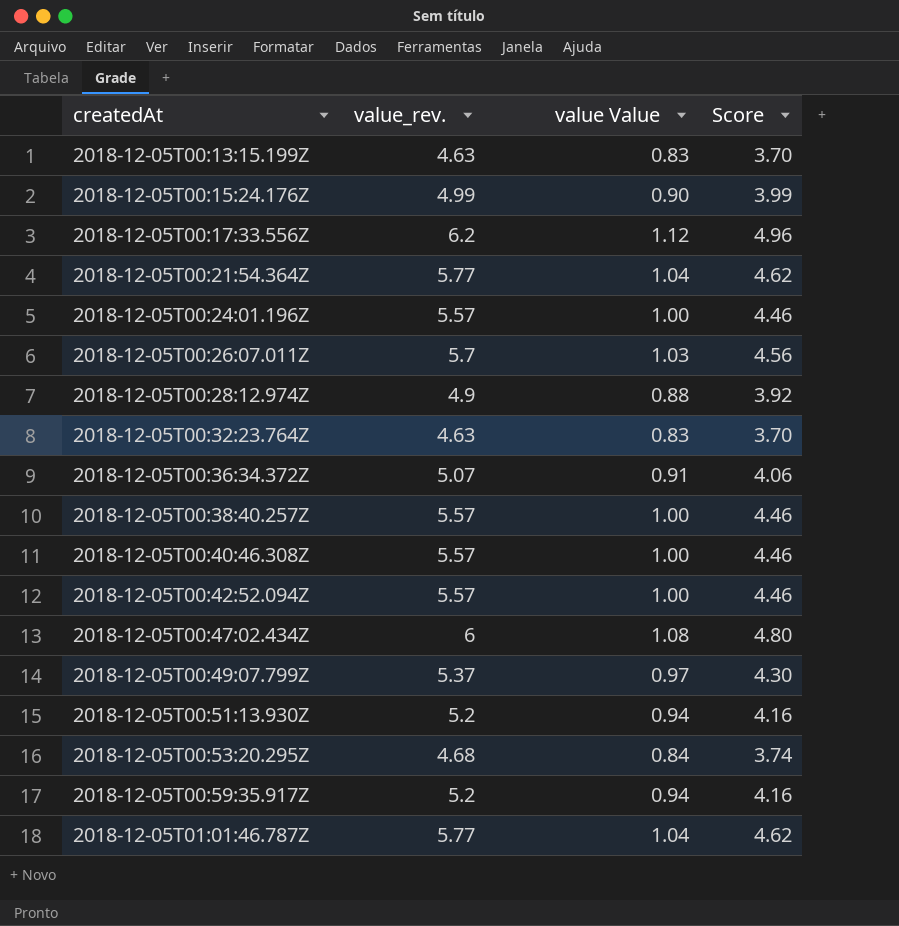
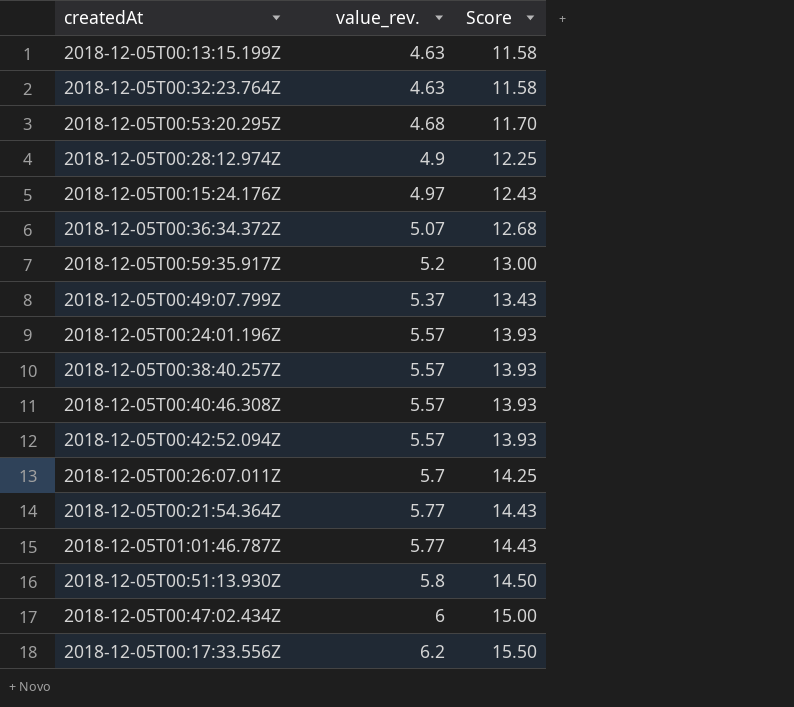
row order: createdAt ascending -> value_rev. ascending
column value Value | formula: [value_rev.] * 0.18 -> none
column Score | formula: [value_rev.] * 0.8 -> [value_rev.] * 2.5
2018-12-05T00:15:24.176Z | value_rev.: 4.99 -> 4.97
2018-12-05T00:51:13.930Z | value_rev.: 5.2 -> 5.8

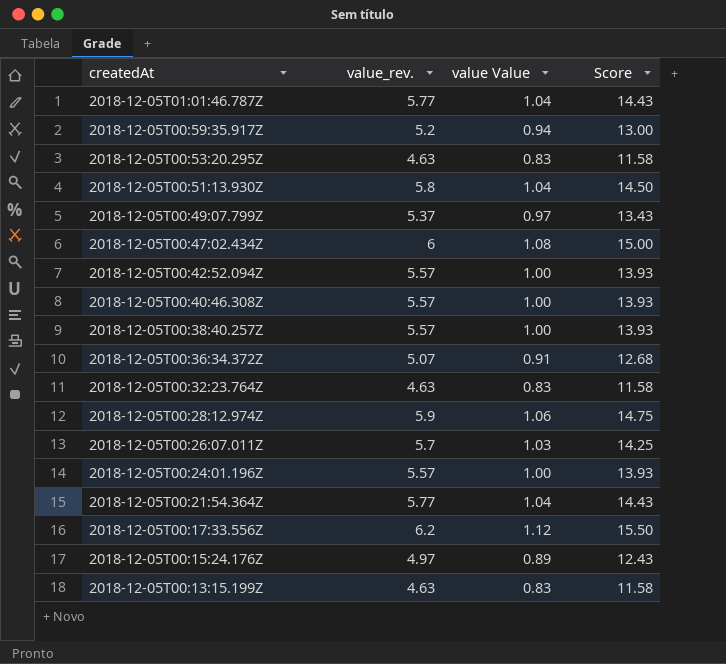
row order: value_rev. ascending -> createdAt descending
column value Value | formula: none -> [value_rev.] * 0.18
2018-12-05T00:53:20.295Z | value_rev.: 4.68 -> 4.63
2018-12-05T00:53:20.295Z | Score: 11.70 -> 11.58
2018-12-05T00:28:12.974Z | value_rev.: 4.9 -> 5.9
2018-12-05T00:28:12.974Z | Score: 12.25 -> 14.75

